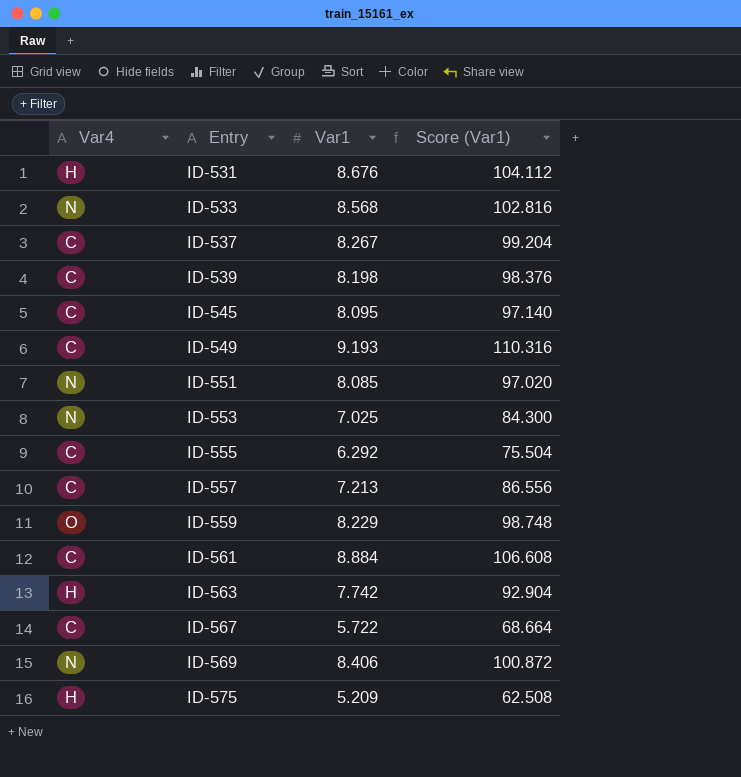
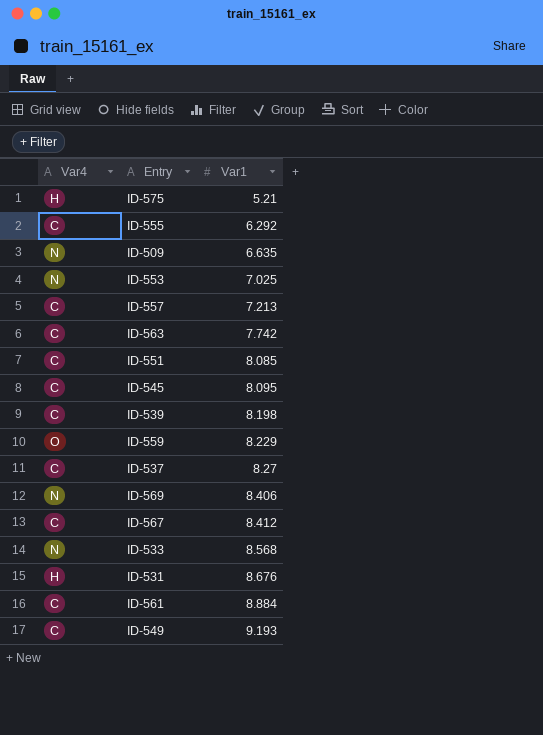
row order: Entry ascending -> Var1 ascending
column Score (Var1) | formula: [Var1] * 12 -> none
ID-575 | Var1: 5.209 -> 5.21
row ID-509: none -> N | 6.635
ID-563 | Var4: H -> C
ID-551 | Var4: N -> C
ID-537 | Var1: 8.267 -> 8.27
ID-567 | Var1: 5.722 -> 8.412

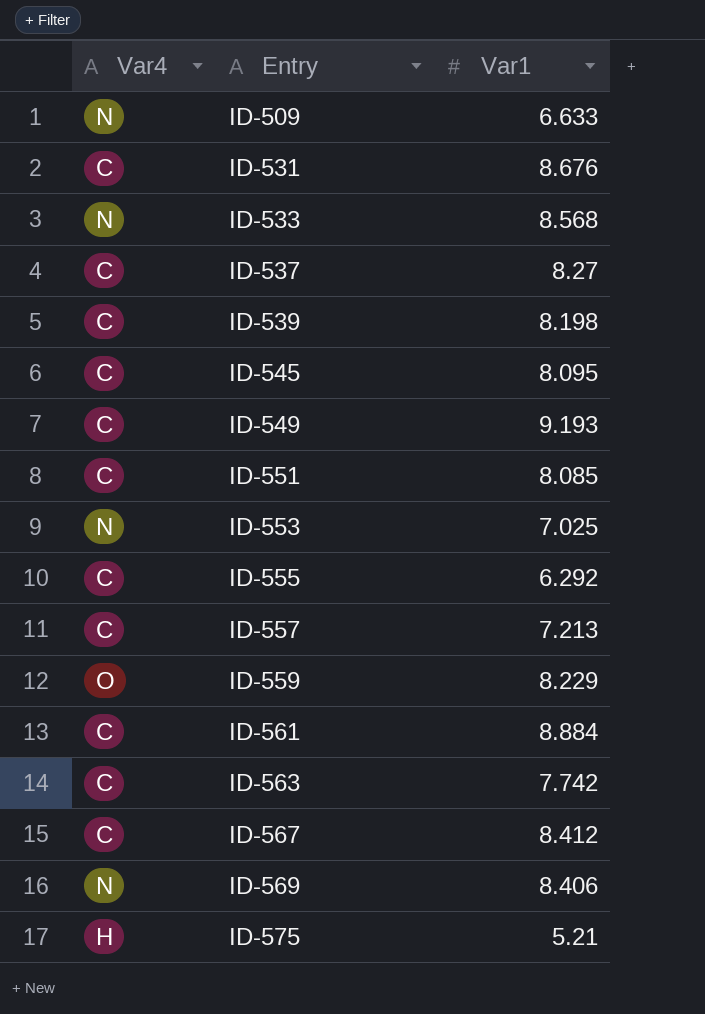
row order: Var1 ascending -> Entry ascending
ID-509 | Var1: 6.635 -> 6.633
ID-531 | Var4: H -> C

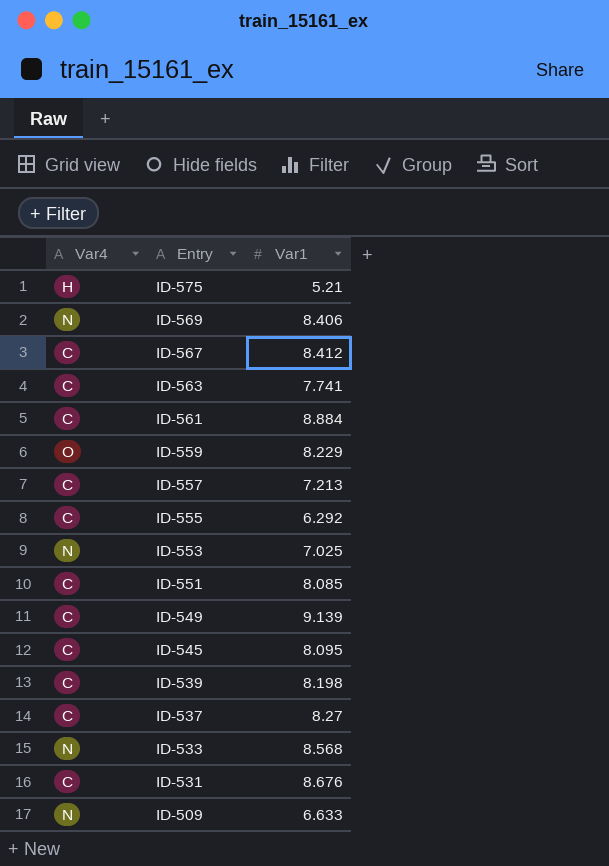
row order: Entry ascending -> Entry descending
ID-563 | Var1: 7.742 -> 7.741
ID-549 | Var1: 9.193 -> 9.139

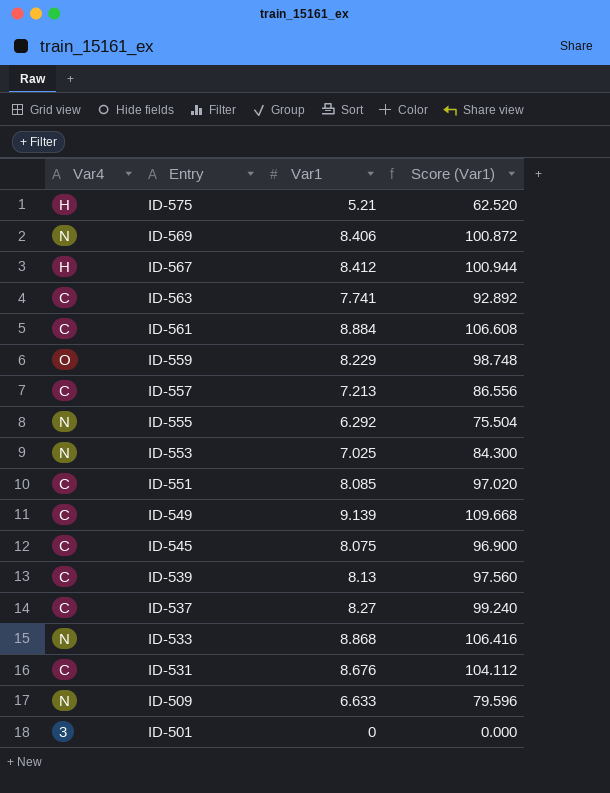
column Score (Var1) | formula: none -> [Var1] * 12
ID-567 | Var4: C -> H
ID-555 | Var4: C -> N
ID-545 | Var1: 8.095 -> 8.075
ID-539 | Var1: 8.198 -> 8.13
ID-533 | Var1: 8.568 -> 8.868
row ID-501: none -> 3 | 0 | 0.000

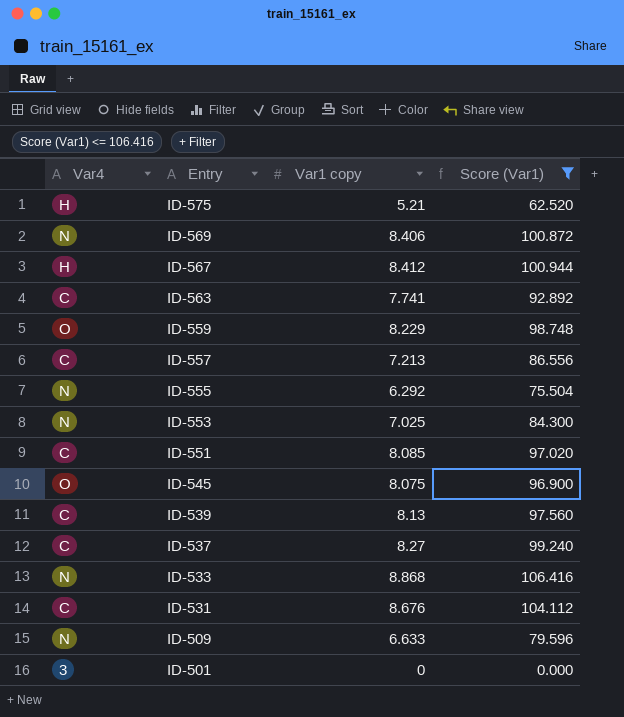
filter: none -> Score (Var1) <= 106.416
column name: Var1 -> Var1 copy
ID-545 | Var4: C -> O

